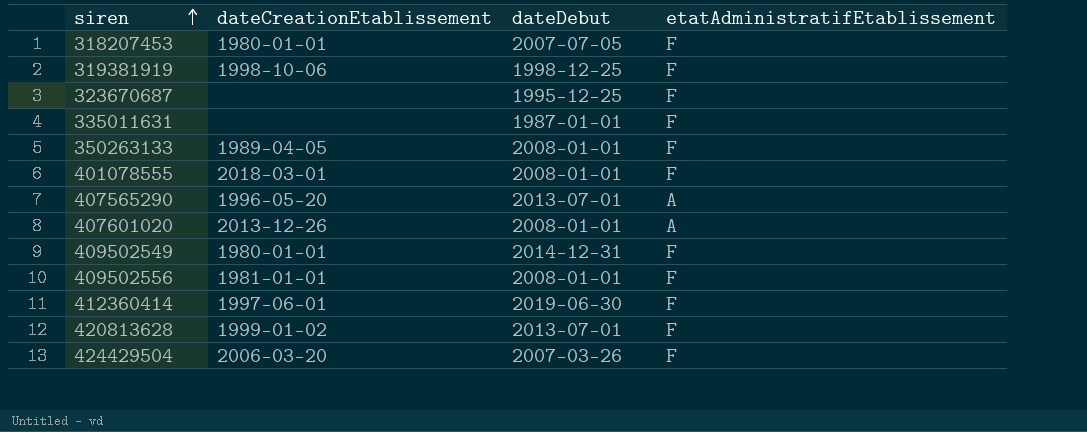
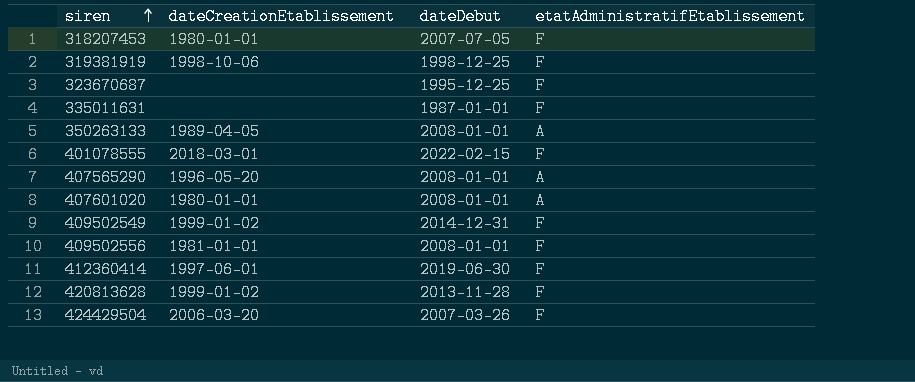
350263133 | etatAdministratifEtablissement: F -> A
401078555 | dateDebut: 2008-01-01 -> 2022-02-15
407565290 | dateDebut: 2013-07-01 -> 2008-01-01
407601020 | dateCreationEtablissement: 2013-12-26 -> 1980-01-01
409502549 | dateCreationEtablissement: 1980-01-01 -> 1999-01-02
420813628 | dateDebut: 2013-07-01 -> 2013-11-28

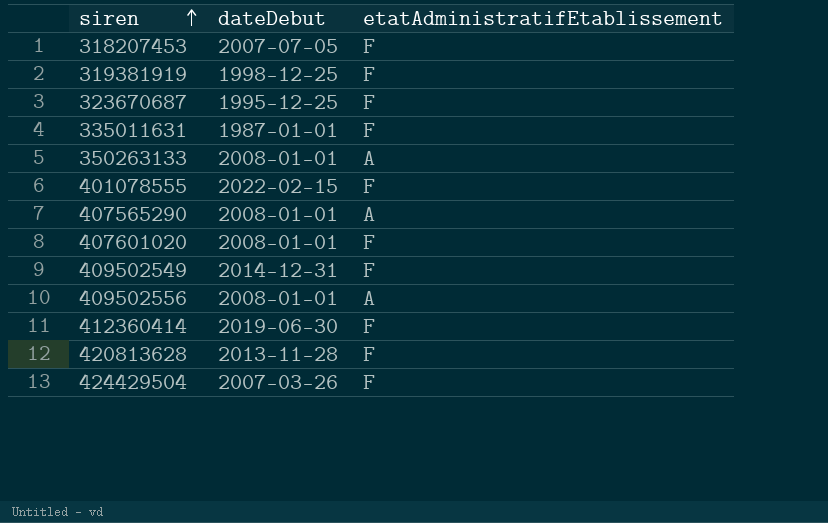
column dateCreationEtablissement | position: 2 -> none
407601020 | etatAdministratifEtablissement: A -> F
409502556 | etatAdministratifEtablissement: F -> A

